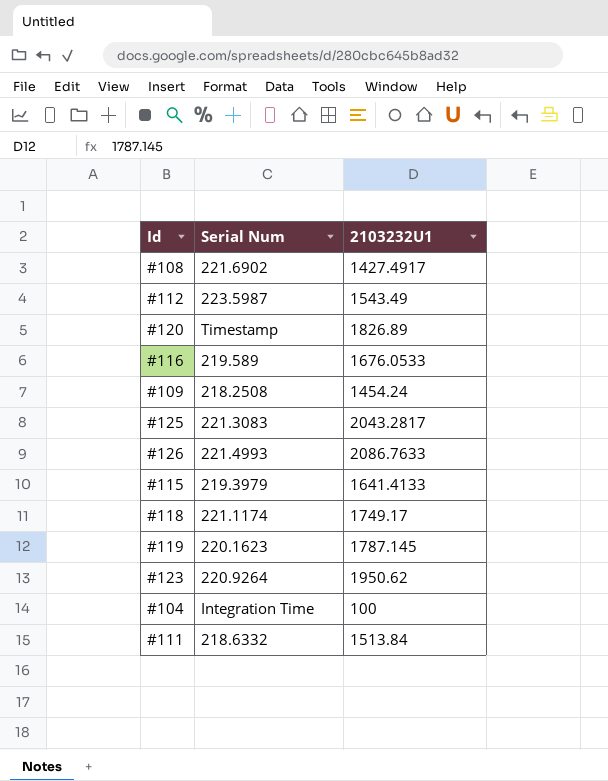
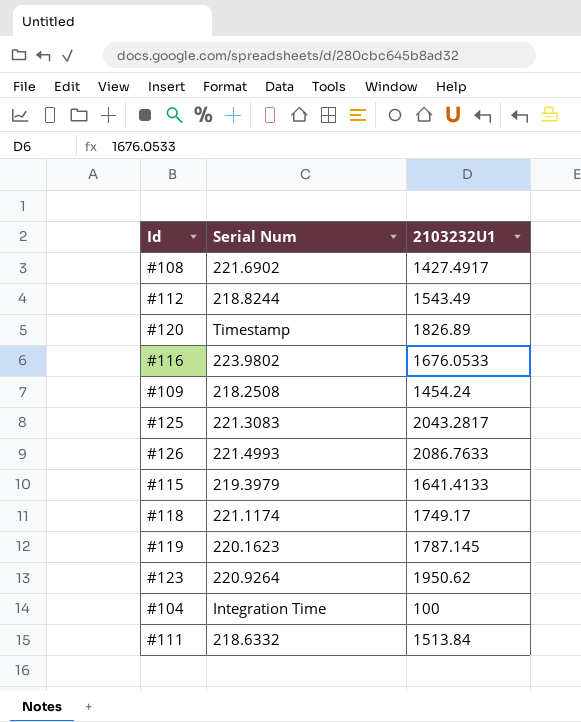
#112 | Serial Num: 223.5987 -> 218.8244
#116 | Serial Num: 219.589 -> 223.9802

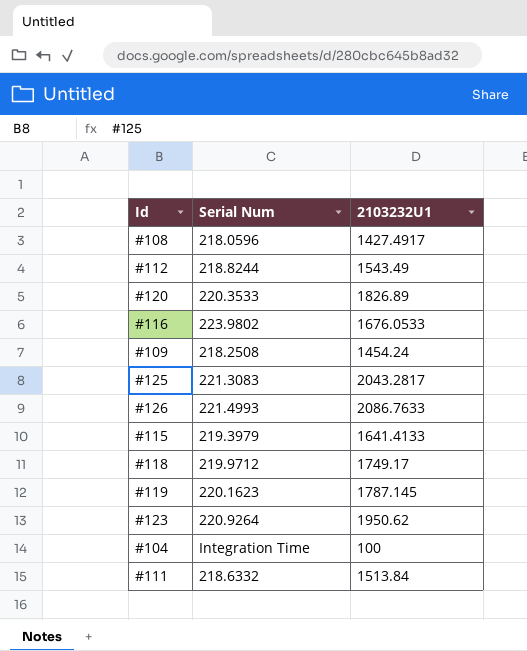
#108 | Serial Num: 221.6902 -> 218.0596
#120 | Serial Num: Timestamp -> 220.3533
#118 | Serial Num: 221.1174 -> 219.9712

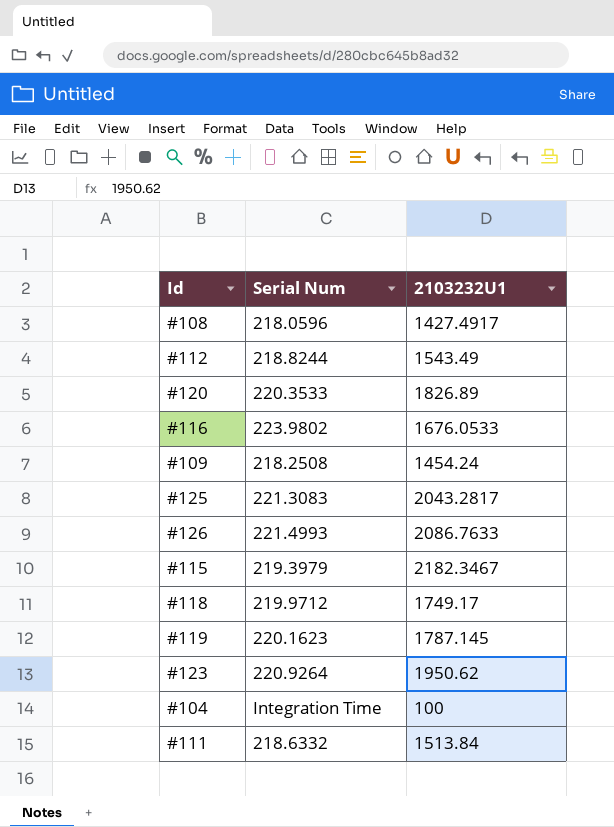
#115 | 2103232U1: 1641.4133 -> 2182.3467

